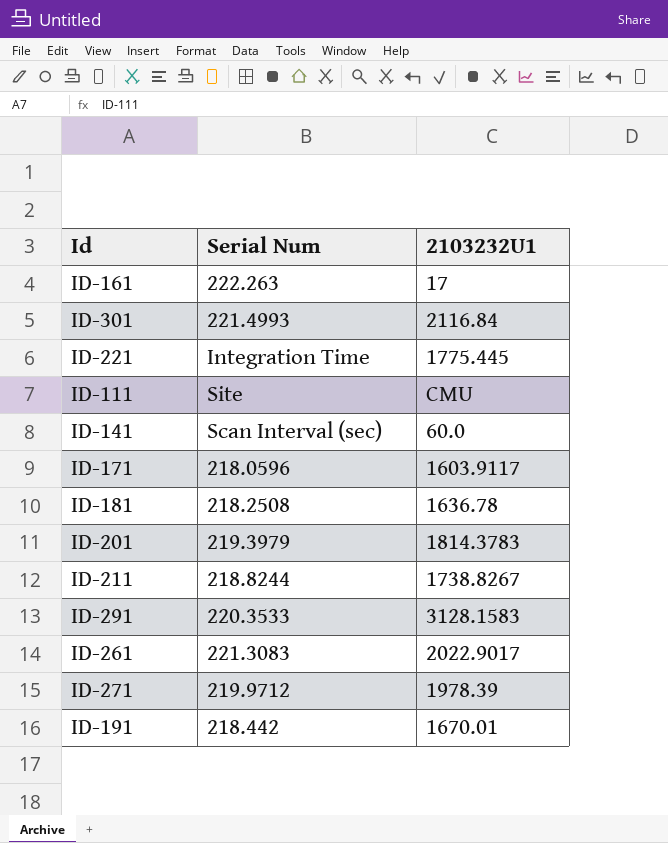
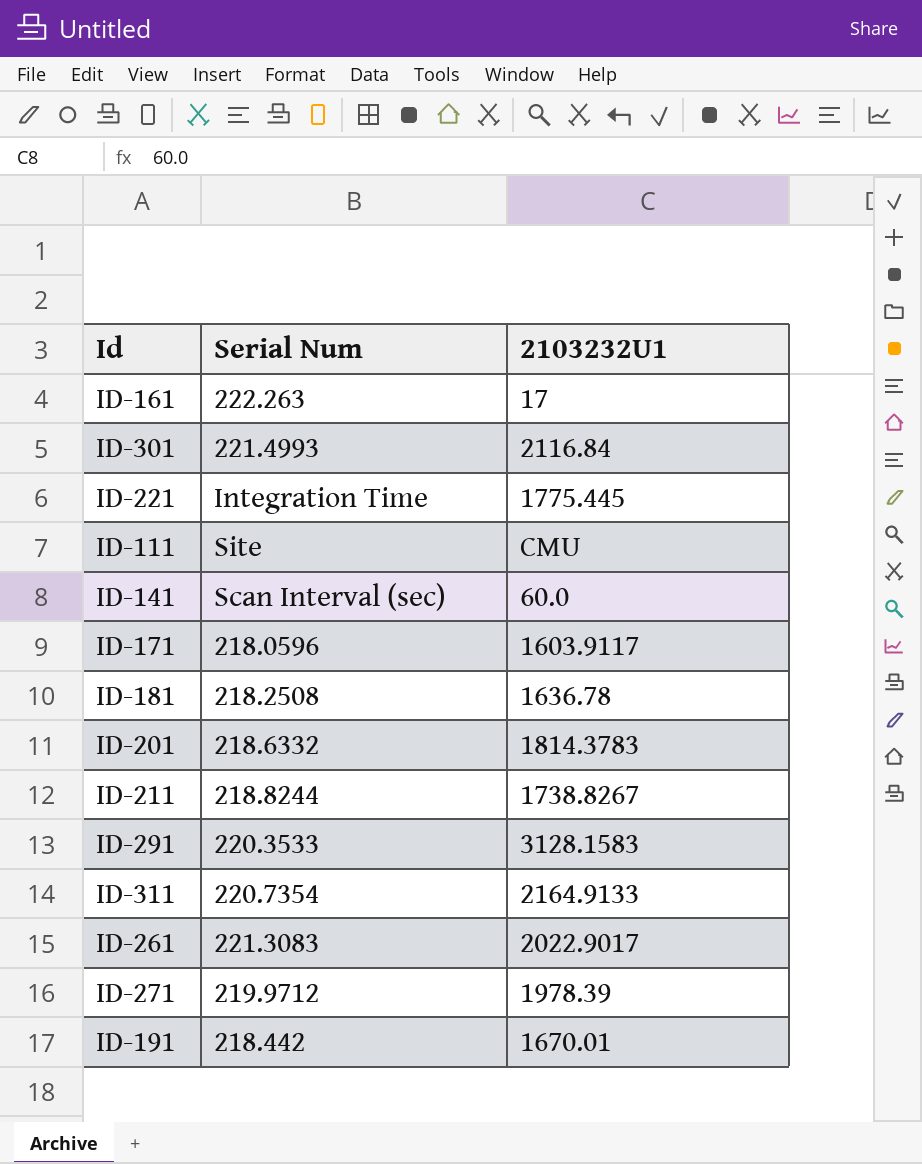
ID-201 | Serial Num: 219.3979 -> 218.6332
row ID-311: none -> 220.7354 | 2164.9133

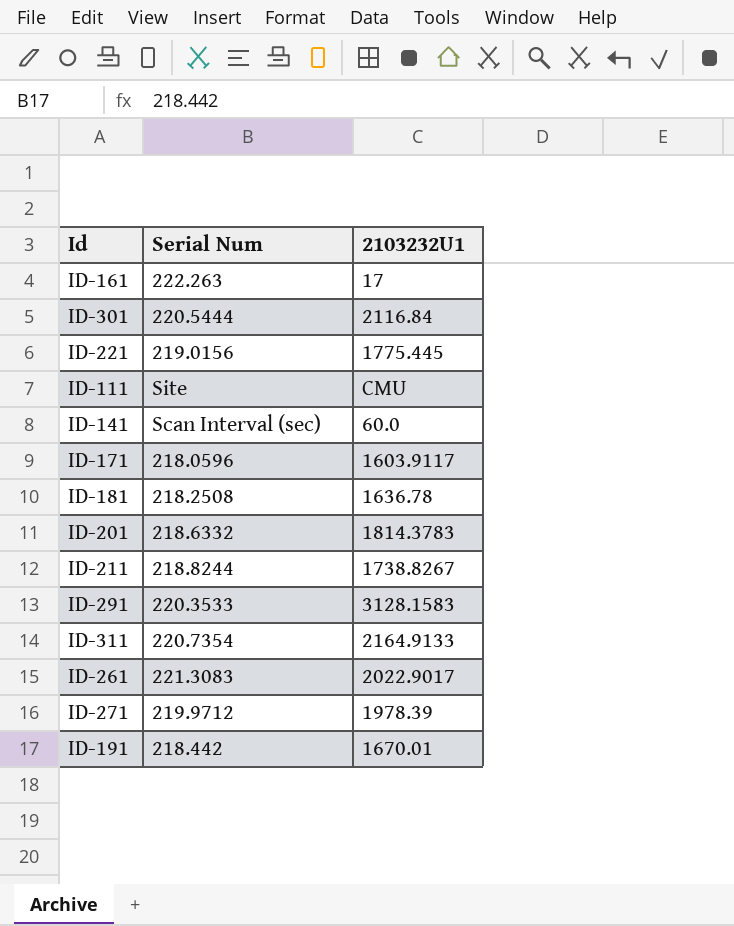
ID-301 | Serial Num: 221.4993 -> 220.5444
ID-221 | Serial Num: Integration Time -> 219.0156

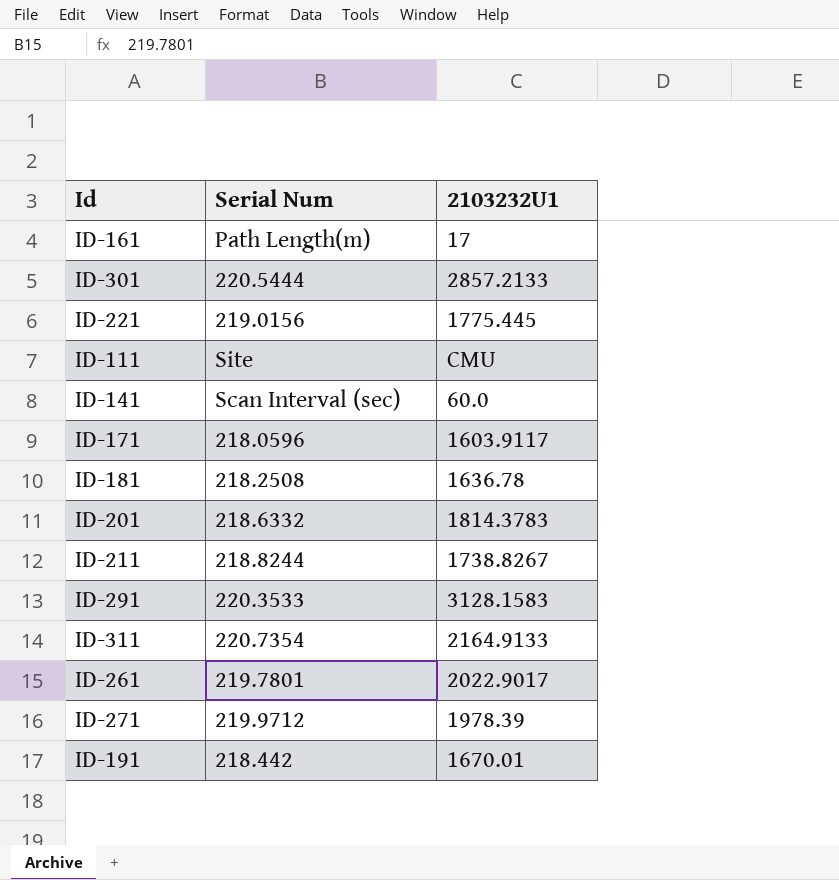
ID-161 | Serial Num: 222.263 -> Path Length(m)
ID-301 | 2103232U1: 2116.84 -> 2857.2133
ID-261 | Serial Num: 221.3083 -> 219.7801

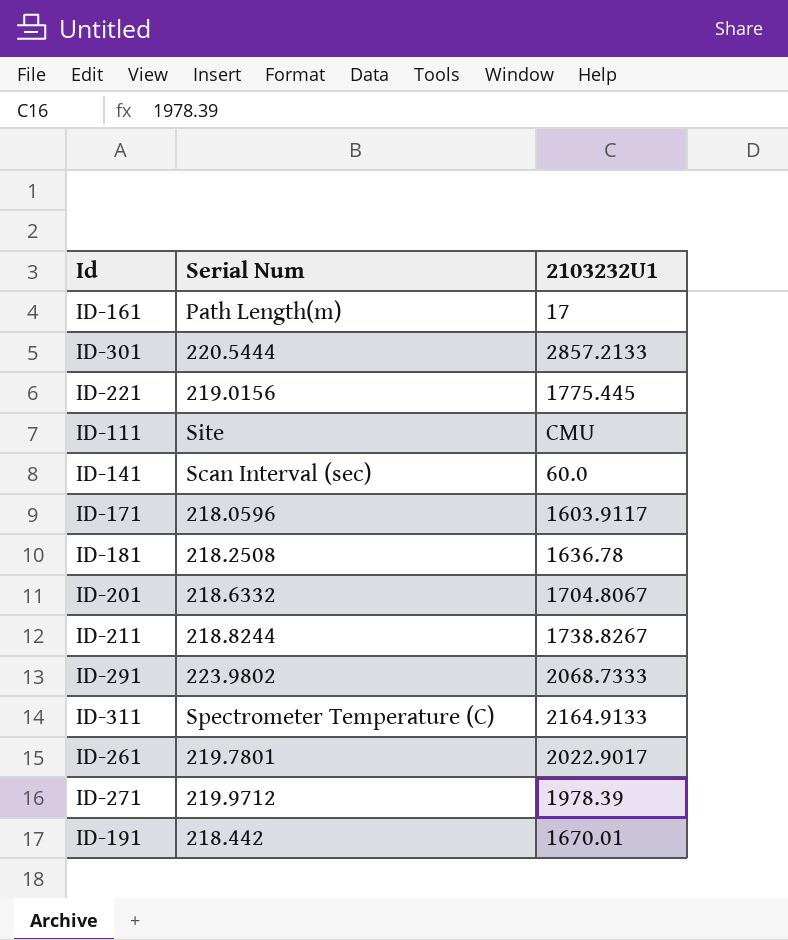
ID-201 | 2103232U1: 1814.3783 -> 1704.8067
ID-291 | Serial Num: 220.3533 -> 223.9802
ID-291 | 2103232U1: 3128.1583 -> 2068.7333
ID-311 | Serial Num: 220.7354 -> Spectrometer Temperature (C)

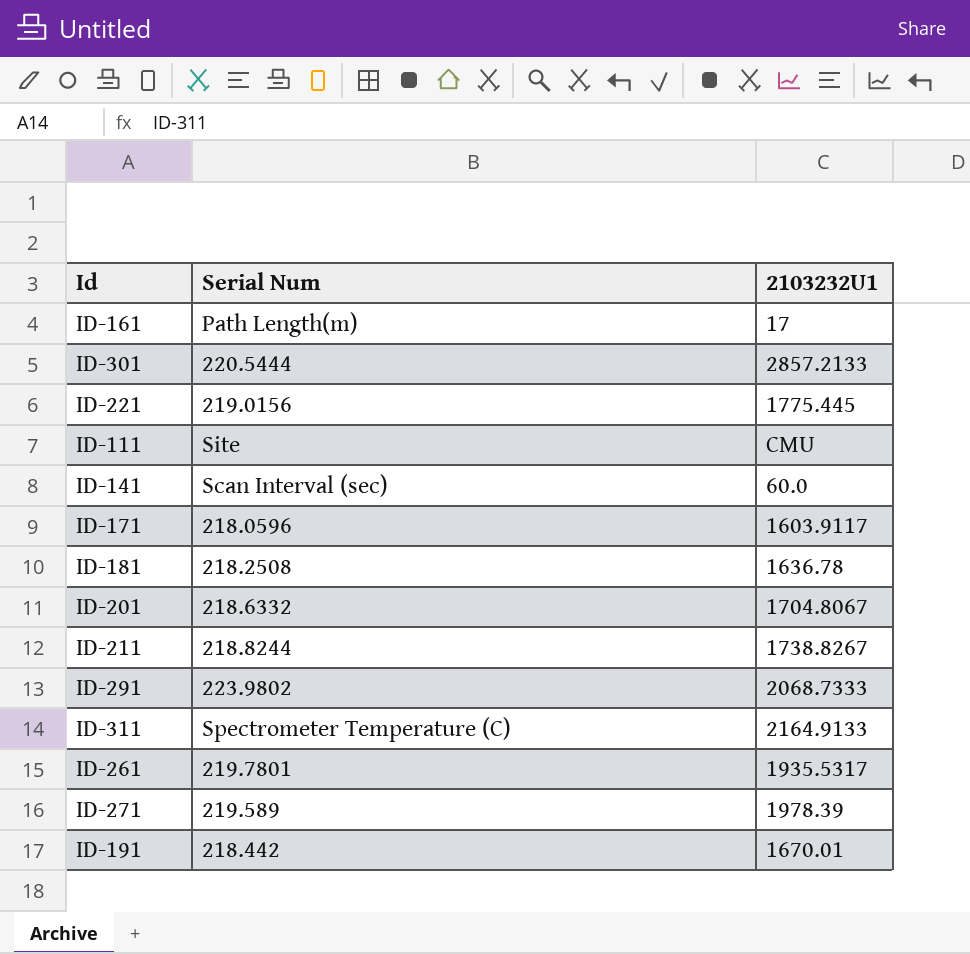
ID-261 | 2103232U1: 2022.9017 -> 1935.5317
ID-271 | Serial Num: 219.9712 -> 219.589

